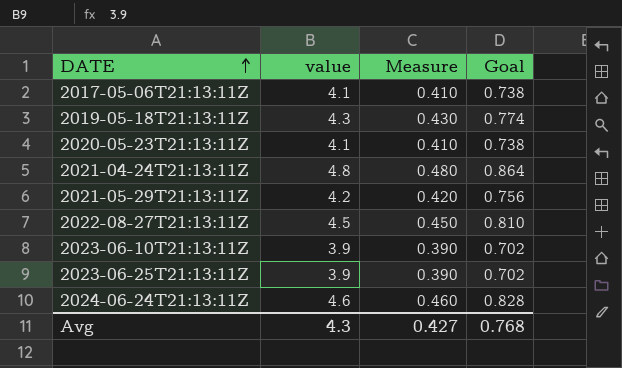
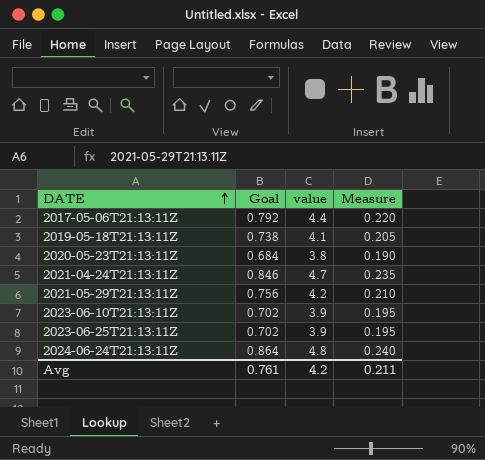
column Goal | position: 4 -> 2
column Measure | formula: [value] * 0.1 -> [value] * 0.05
row 2022-08-27T21:13:11Z: 4.5 | 0.450 | 0.810 -> none
2017-05-06T21:13:11Z | Goal: 0.738 -> 0.792
2017-05-06T21:13:11Z | value: 4.1 -> 4.4
2019-05-18T21:13:11Z | Goal: 0.774 -> 0.738
2019-05-18T21:13:11Z | value: 4.3 -> 4.1
2020-05-23T21:13:11Z | Goal: 0.738 -> 0.684
2020-05-23T21:13:11Z | value: 4.1 -> 3.8
2021-04-24T21:13:11Z | Goal: 0.864 -> 0.846
2021-04-24T21:13:11Z | value: 4.8 -> 4.7
2024-06-24T21:13:11Z | Goal: 0.828 -> 0.864
2024-06-24T21:13:11Z | value: 4.6 -> 4.8
Avg | Goal: 0.768 -> 0.761
Avg | value: 4.3 -> 4.2
Avg | Measure: 0.427 -> 0.211

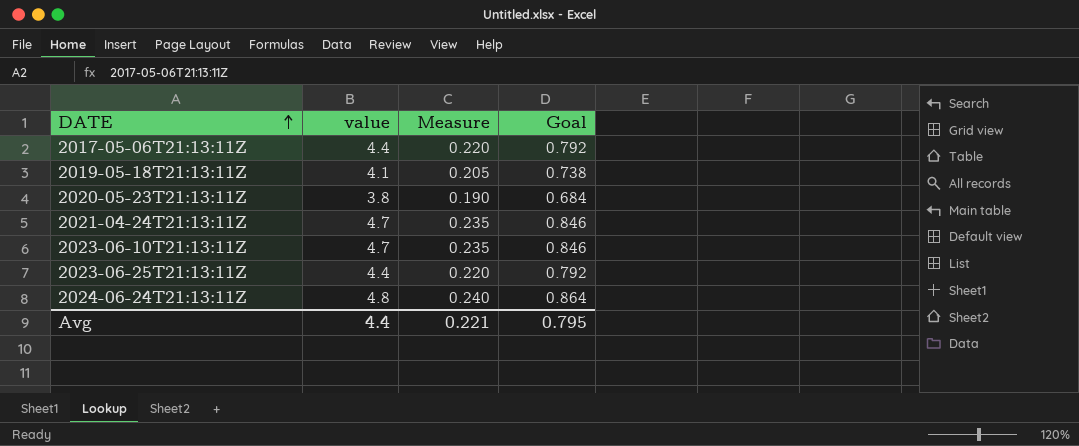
column Goal | position: 2 -> 4
row 2021-05-29T21:13:11Z: 0.756 | 4.2 | 0.210 -> none
2023-06-10T21:13:11Z | value: 3.9 -> 4.7
2023-06-10T21:13:11Z | Measure: 0.195 -> 0.235
2023-06-10T21:13:11Z | Goal: 0.702 -> 0.846
2023-06-25T21:13:11Z | value: 3.9 -> 4.4
2023-06-25T21:13:11Z | Measure: 0.195 -> 0.220
2023-06-25T21:13:11Z | Goal: 0.702 -> 0.792
Avg | value: 4.2 -> 4.4
Avg | Measure: 0.211 -> 0.221
Avg | Goal: 0.761 -> 0.795

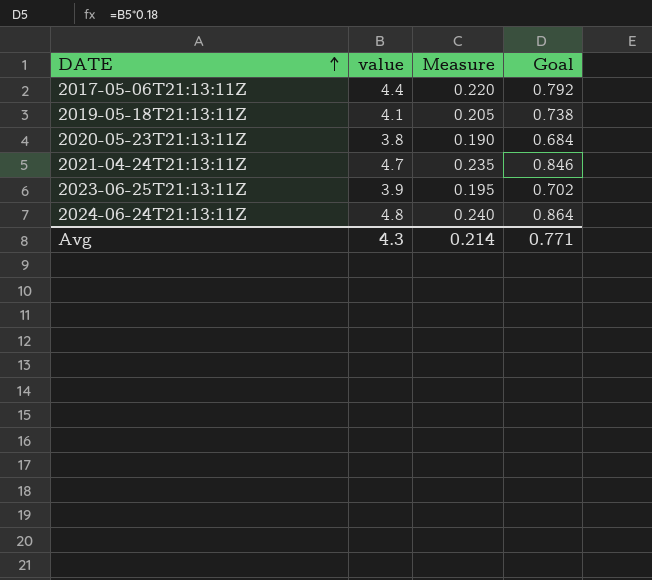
row 2023-06-10T21:13:11Z: 4.7 | 0.235 | 0.846 -> none
2023-06-25T21:13:11Z | value: 4.4 -> 3.9
2023-06-25T21:13:11Z | Measure: 0.220 -> 0.195
2023-06-25T21:13:11Z | Goal: 0.792 -> 0.702
Avg | value: 4.4 -> 4.3
Avg | Measure: 0.221 -> 0.214
Avg | Goal: 0.795 -> 0.771

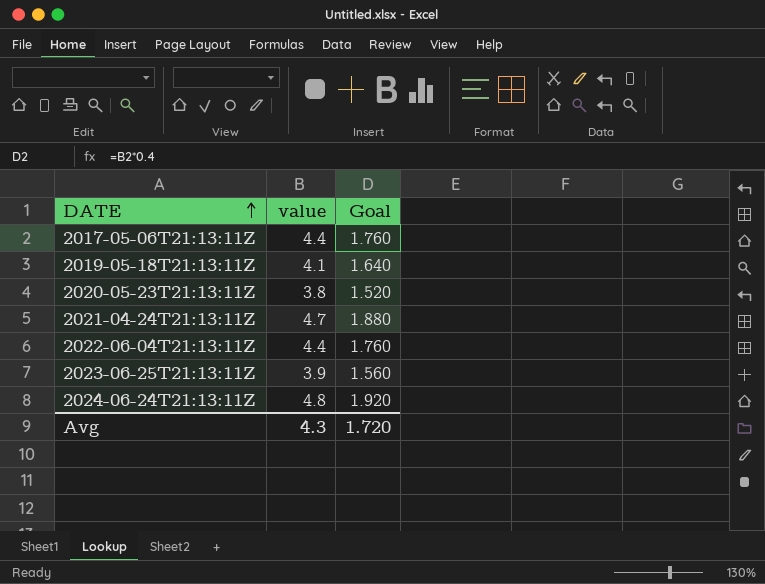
column Measure | formula: [value] * 0.05 -> none
column Goal | formula: [value] * 0.18 -> [value] * 0.4
row 2022-06-04T21:13:11Z: none -> 4.4 | 1.760
Avg | Goal: 0.771 -> 1.720

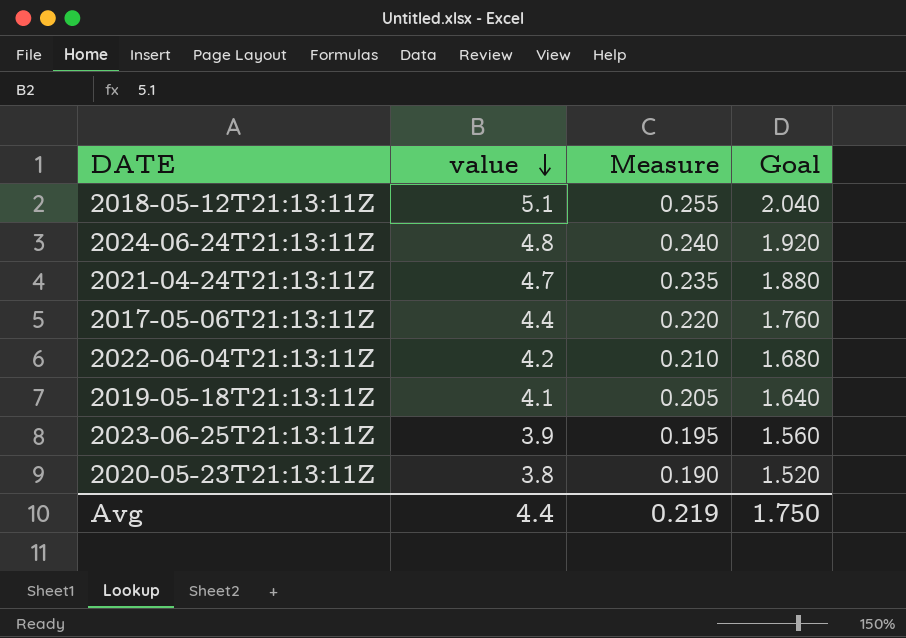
row order: DATE ascending -> value descending
column Measure | formula: none -> [value] * 0.05
row 2018-05-12T21:13:11Z: none -> 5.1 | 0.255 | 2.040
2022-06-04T21:13:11Z | value: 4.4 -> 4.2
2022-06-04T21:13:11Z | Goal: 1.760 -> 1.680
Avg | value: 4.3 -> 4.4
Avg | Goal: 1.720 -> 1.750

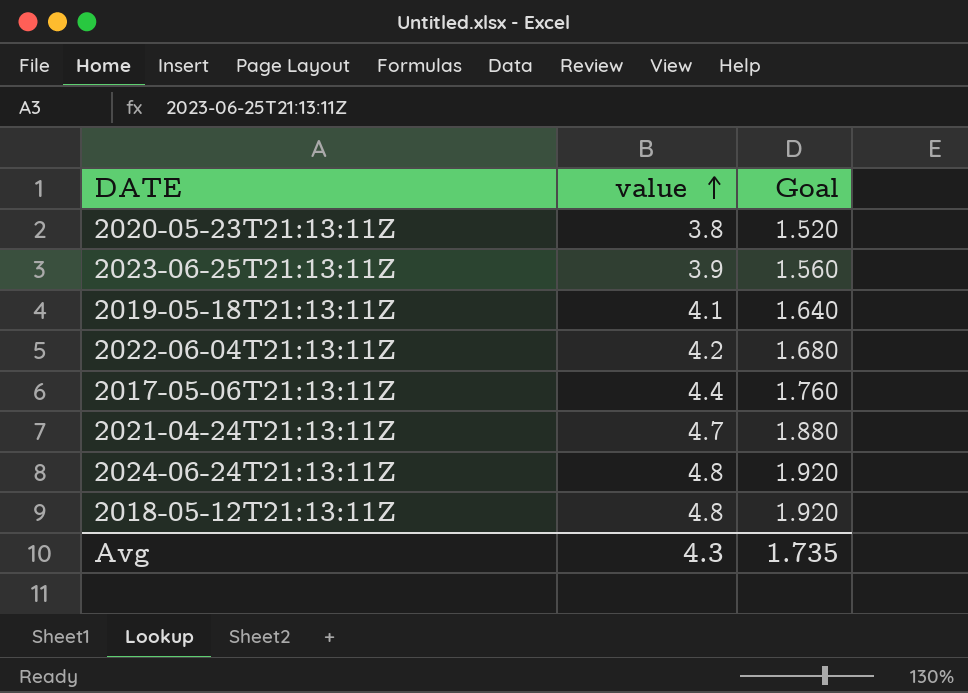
row order: value descending -> value ascending
column Measure | formula: [value] * 0.05 -> none
2018-05-12T21:13:11Z | value: 5.1 -> 4.8
2018-05-12T21:13:11Z | Goal: 2.040 -> 1.920
Avg | value: 4.4 -> 4.3
Avg | Goal: 1.750 -> 1.735

